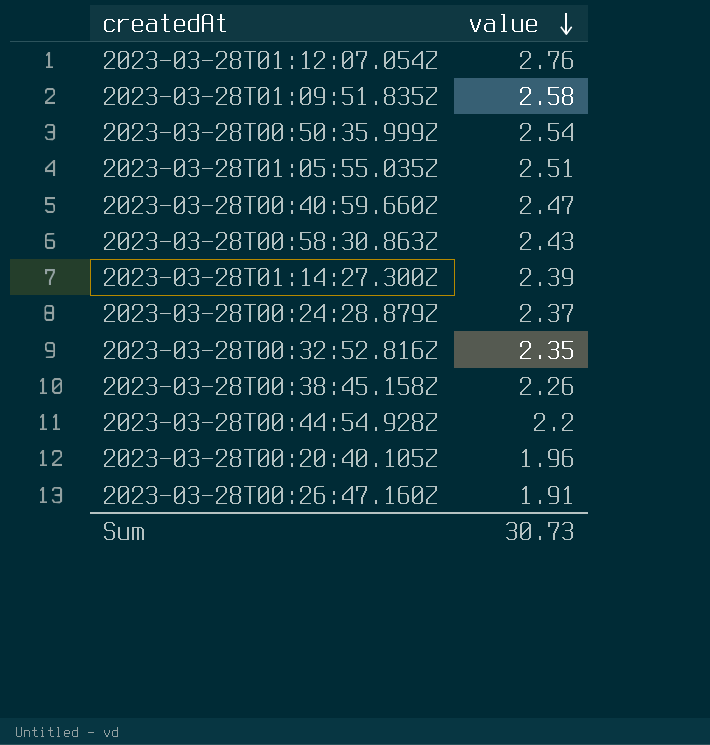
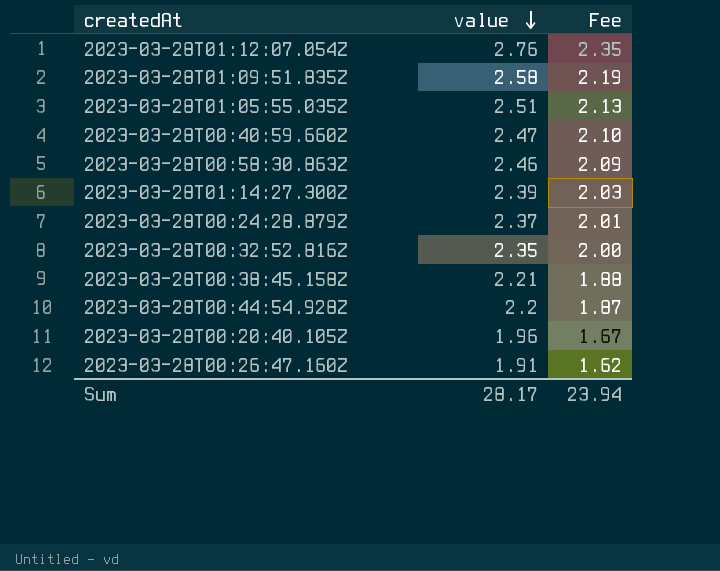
column Fee | formula: none -> [value] * 0.85
row 2023-03-28T00:50:35.999Z: 2.54 -> none
2023-03-28T00:58:30.863Z | value: 2.43 -> 2.46
2023-03-28T00:38:45.158Z | value: 2.26 -> 2.21
Sum | value: 30.73 -> 28.17

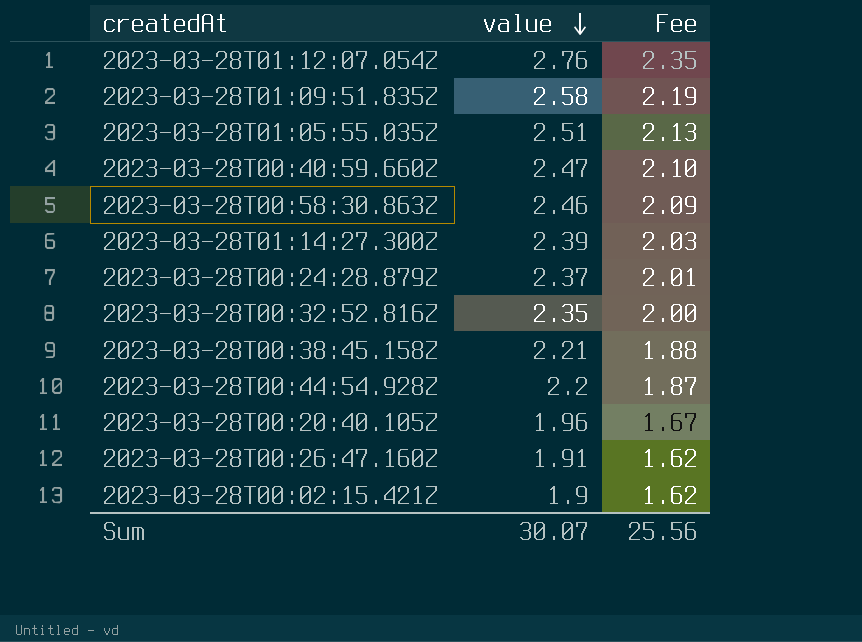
row 2023-03-28T00:02:15.421Z: none -> 1.9 | 1.62
Sum | value: 28.17 -> 30.07
Sum | Fee: 23.94 -> 25.56

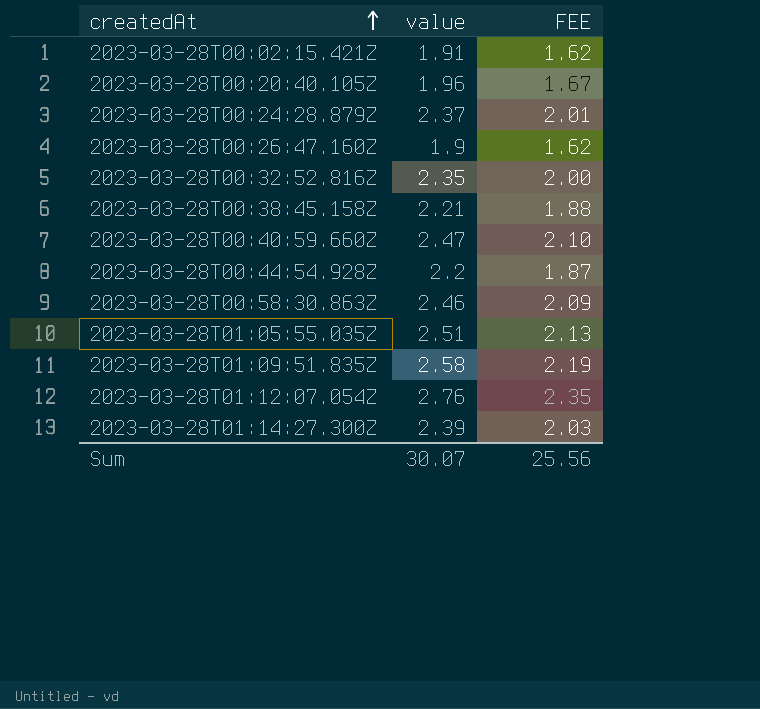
row order: value descending -> createdAt ascending
column name: Fee -> FEE
2023-03-28T00:02:15.421Z | value: 1.9 -> 1.91
2023-03-28T00:26:47.160Z | value: 1.91 -> 1.9

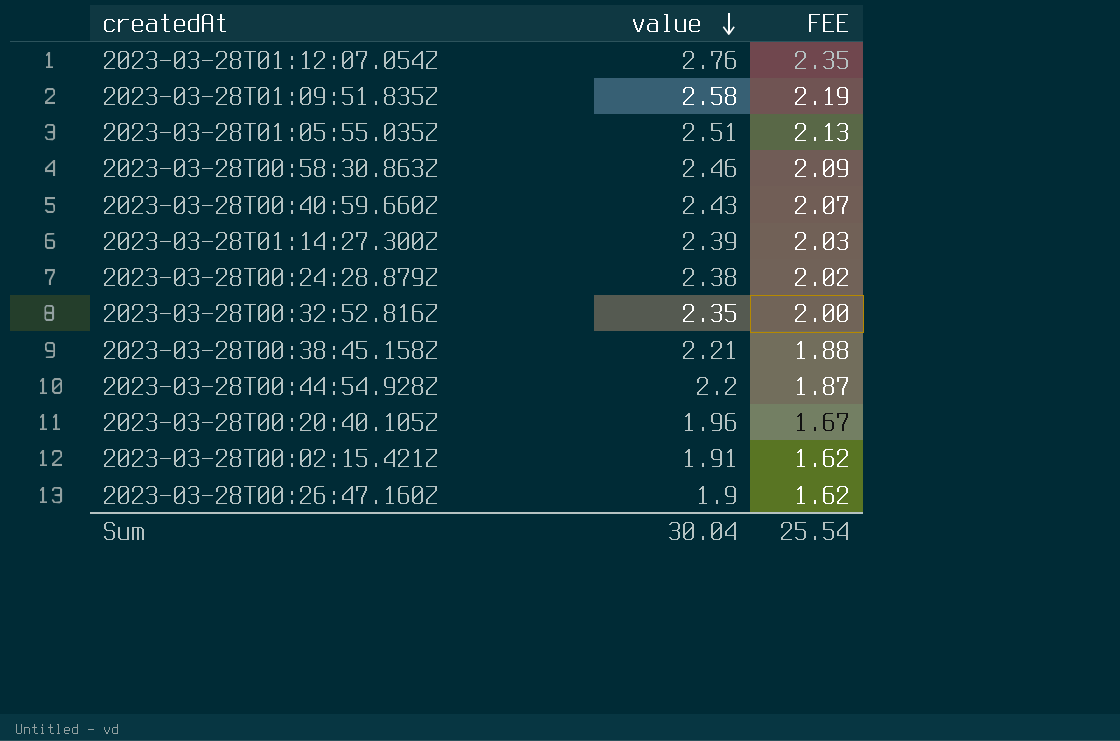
row order: createdAt ascending -> value descending
2023-03-28T00:40:59.660Z | value: 2.47 -> 2.43
2023-03-28T00:40:59.660Z | FEE: 2.10 -> 2.07
2023-03-28T00:24:28.879Z | value: 2.37 -> 2.38
2023-03-28T00:24:28.879Z | FEE: 2.01 -> 2.02
Sum | value: 30.07 -> 30.04
Sum | FEE: 25.56 -> 25.54

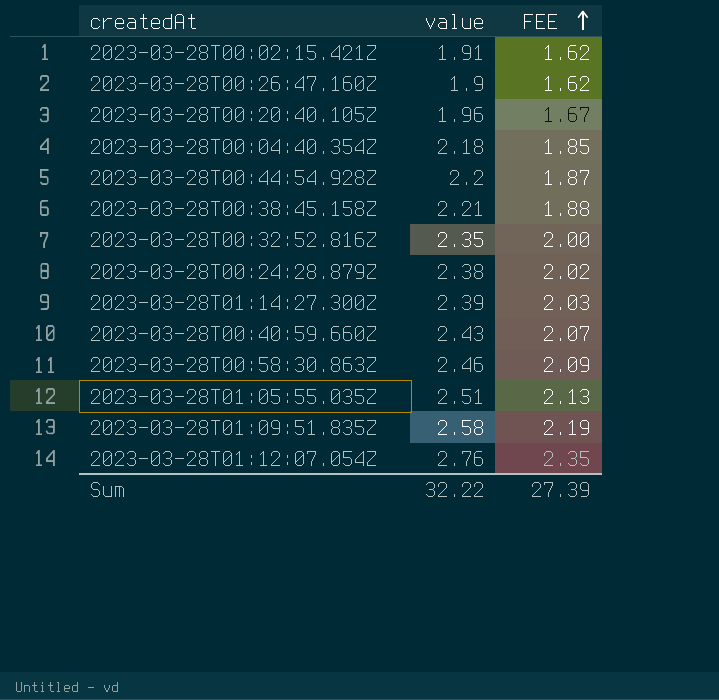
row order: value descending -> FEE ascending
row 2023-03-28T00:04:40.354Z: none -> 2.18 | 1.85
Sum | value: 30.04 -> 32.22
Sum | FEE: 25.54 -> 27.39

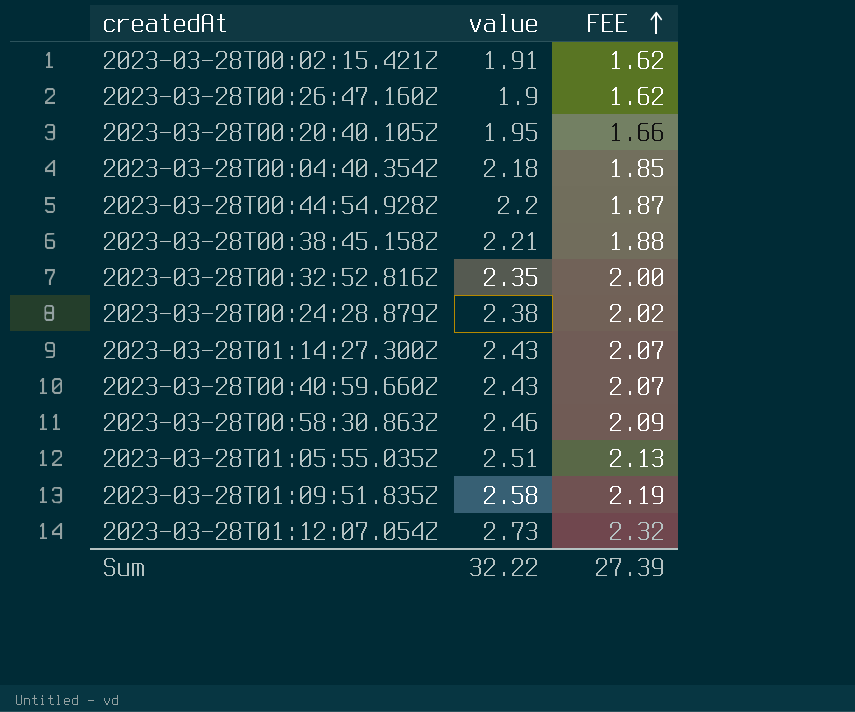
2023-03-28T00:20:40.105Z | value: 1.96 -> 1.95
2023-03-28T00:20:40.105Z | FEE: 1.67 -> 1.66
2023-03-28T01:14:27.300Z | value: 2.39 -> 2.43
2023-03-28T01:14:27.300Z | FEE: 2.03 -> 2.07
2023-03-28T01:12:07.054Z | value: 2.76 -> 2.73
2023-03-28T01:12:07.054Z | FEE: 2.35 -> 2.32

